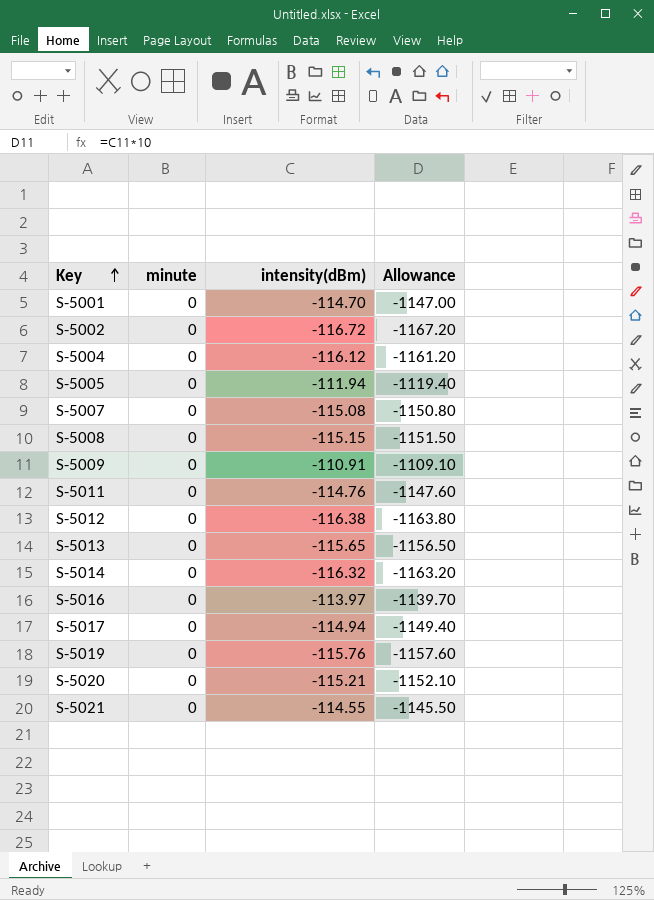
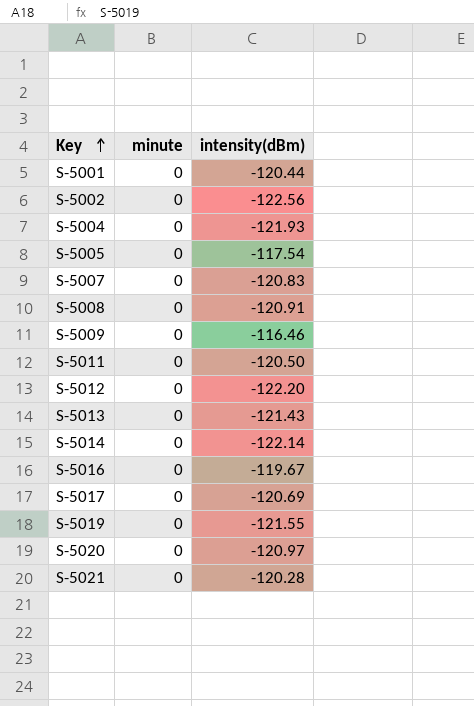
column Allowance | formula: [intensity(dBm)] * 10 -> none
S-5001 | intensity(dBm): -114.70 -> -120.44
S-5002 | intensity(dBm): -116.72 -> -122.56
S-5004 | intensity(dBm): -116.12 -> -121.93
S-5005 | intensity(dBm): -111.94 -> -117.54
S-5007 | intensity(dBm): -115.08 -> -120.83
S-5008 | intensity(dBm): -115.15 -> -120.91
S-5009 | intensity(dBm): -110.91 -> -116.46
S-5011 | intensity(dBm): -114.76 -> -120.50
S-5012 | intensity(dBm): -116.38 -> -122.20
S-5013 | intensity(dBm): -115.65 -> -121.43
S-5014 | intensity(dBm): -116.32 -> -122.14
S-5016 | intensity(dBm): -113.97 -> -119.67
S-5017 | intensity(dBm): -114.94 -> -120.69
S-5019 | intensity(dBm): -115.76 -> -121.55
S-5020 | intensity(dBm): -115.21 -> -120.97
S-5021 | intensity(dBm): -114.55 -> -120.28

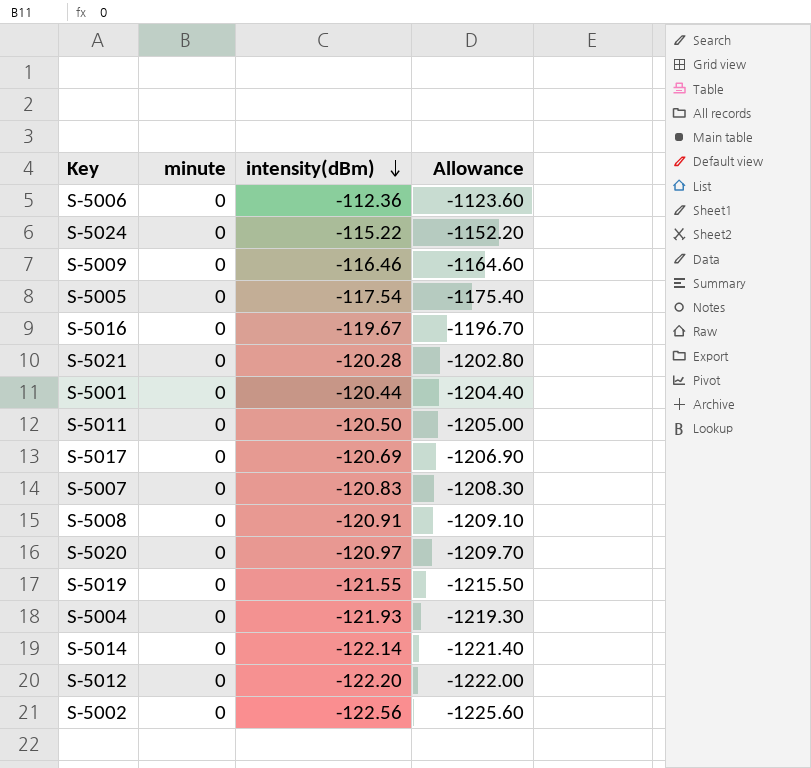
row order: Key ascending -> intensity(dBm) descending
column Allowance | formula: none -> [intensity(dBm)] * 10
row S-5013: 0 | -121.43 -> none
row S-5006: none -> 0 | -112.36 | -1123.60
row S-5024: none -> 0 | -115.22 | -1152.20

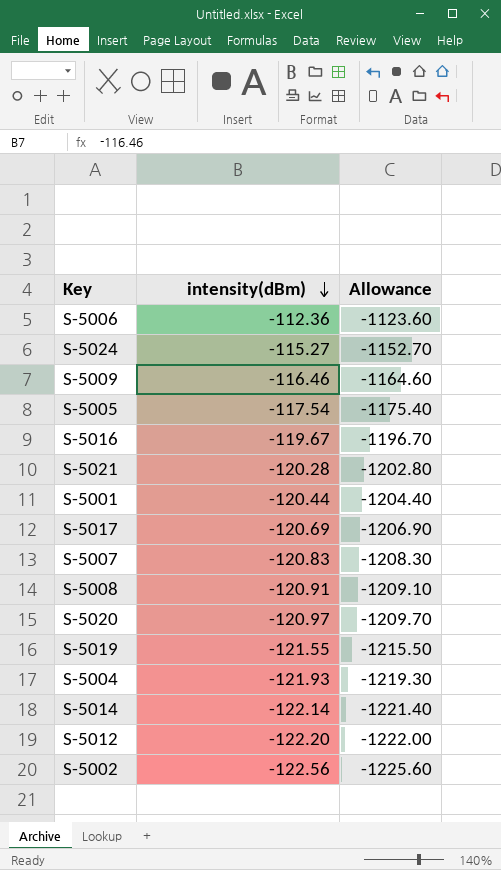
column minute | position: 2 -> none
row S-5011: 0 | -120.50 | -1205.00 -> none
S-5024 | intensity(dBm): -115.22 -> -115.27
S-5024 | Allowance: -1152.20 -> -1152.70

